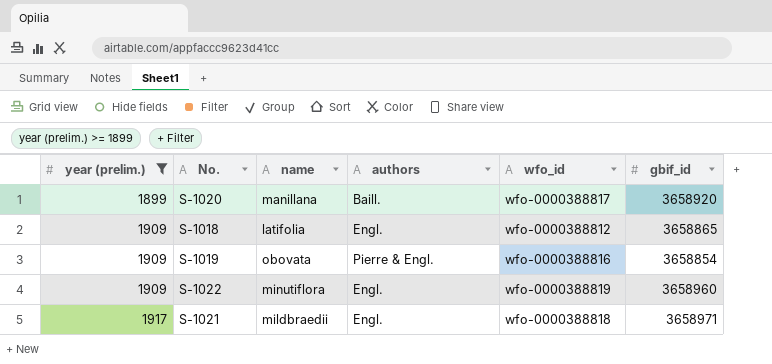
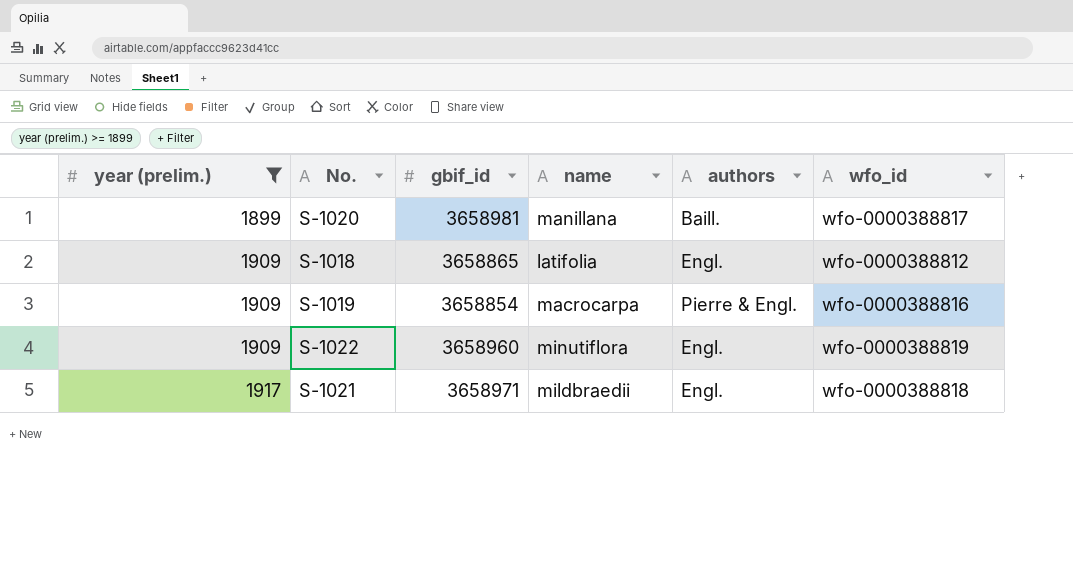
column gbif_id | position: 6 -> 3
S-1020 | gbif_id: 3658920 -> 3658981
S-1019 | name: obovata -> macrocarpa

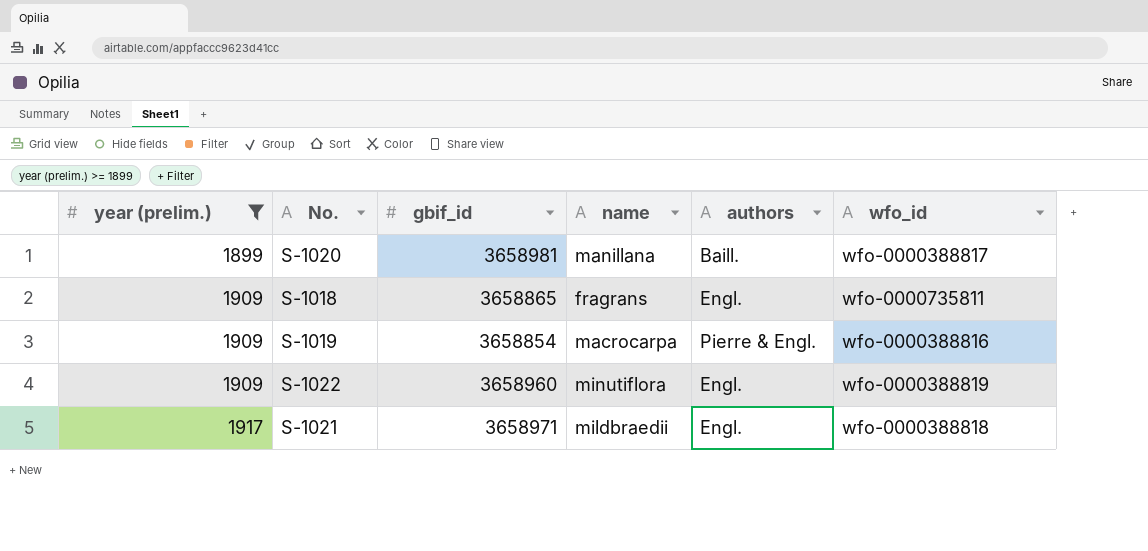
S-1018 | name: latifolia -> fragrans
S-1018 | wfo_id: wfo-0000388812 -> wfo-0000735811

